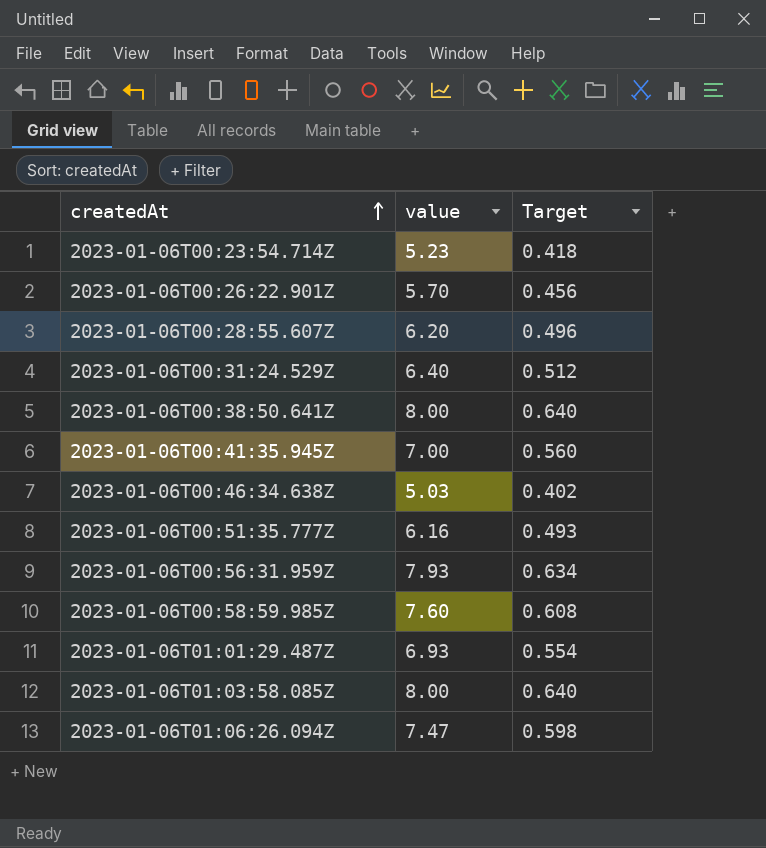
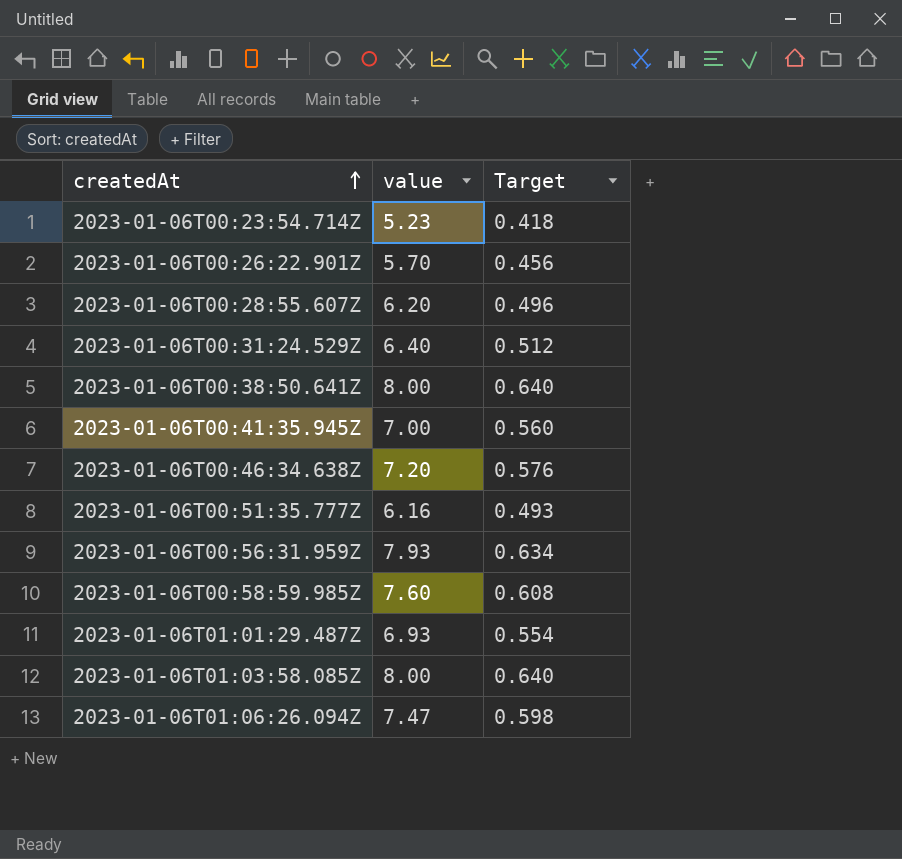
2023-01-06T00:46:34.638Z | value: 5.03 -> 7.20
2023-01-06T00:46:34.638Z | Target: 0.402 -> 0.576

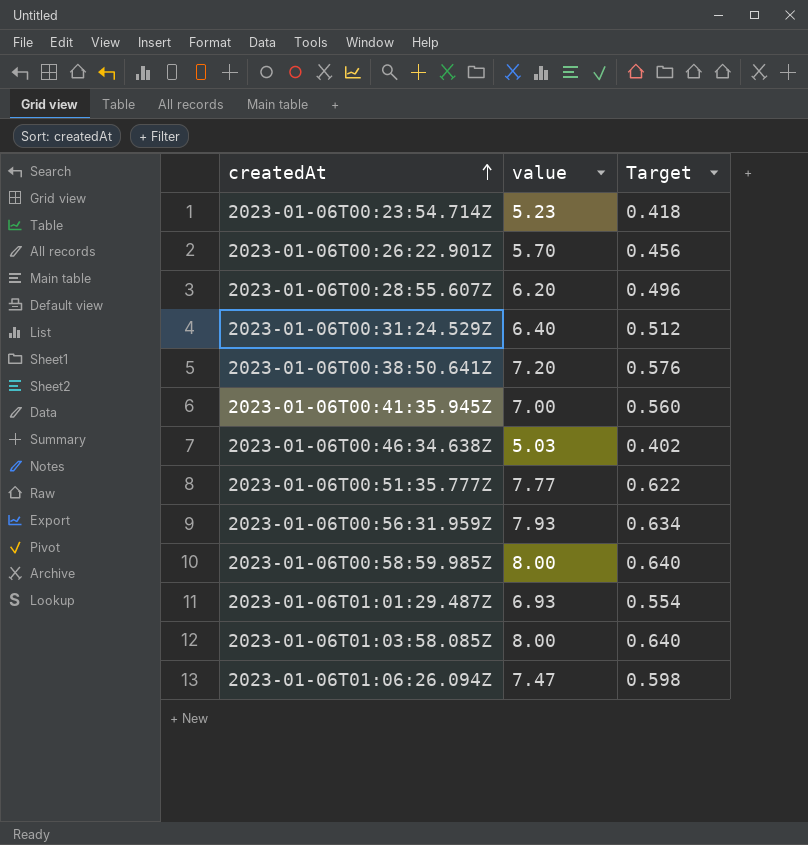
2023-01-06T00:38:50.641Z | value: 8.00 -> 7.20
2023-01-06T00:38:50.641Z | Target: 0.640 -> 0.576
2023-01-06T00:46:34.638Z | value: 7.20 -> 5.03
2023-01-06T00:46:34.638Z | Target: 0.576 -> 0.402
2023-01-06T00:51:35.777Z | value: 6.16 -> 7.77
2023-01-06T00:51:35.777Z | Target: 0.493 -> 0.622
2023-01-06T00:58:59.985Z | value: 7.60 -> 8.00
2023-01-06T00:58:59.985Z | Target: 0.608 -> 0.640

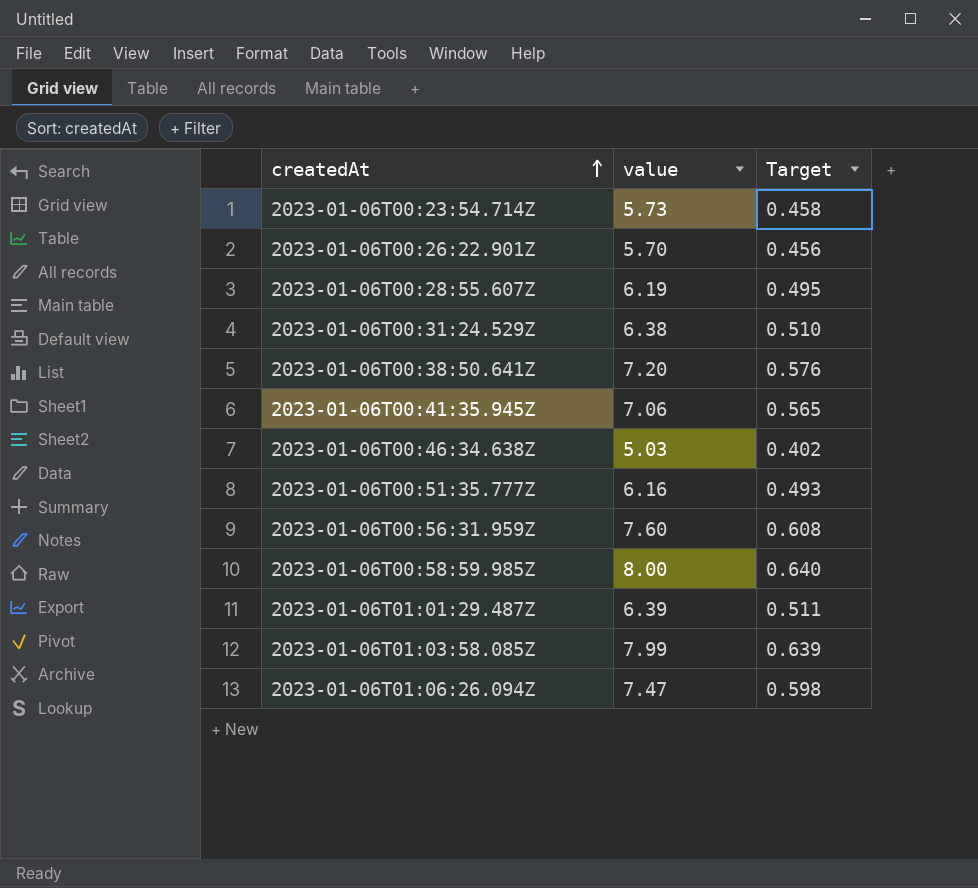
2023-01-06T00:23:54.714Z | value: 5.23 -> 5.73
2023-01-06T00:23:54.714Z | Target: 0.418 -> 0.458
2023-01-06T00:28:55.607Z | value: 6.20 -> 6.19
2023-01-06T00:28:55.607Z | Target: 0.496 -> 0.495
2023-01-06T00:31:24.529Z | value: 6.40 -> 6.38
2023-01-06T00:31:24.529Z | Target: 0.512 -> 0.510
2023-01-06T00:41:35.945Z | value: 7.00 -> 7.06
2023-01-06T00:41:35.945Z | Target: 0.560 -> 0.565
2023-01-06T00:51:35.777Z | value: 7.77 -> 6.16
2023-01-06T00:51:35.777Z | Target: 0.622 -> 0.493
2023-01-06T00:56:31.959Z | value: 7.93 -> 7.60
2023-01-06T00:56:31.959Z | Target: 0.634 -> 0.608
2023-01-06T01:01:29.487Z | value: 6.93 -> 6.39
2023-01-06T01:01:29.487Z | Target: 0.554 -> 0.511
2023-01-06T01:03:58.085Z | value: 8.00 -> 7.99
2023-01-06T01:03:58.085Z | Target: 0.640 -> 0.639

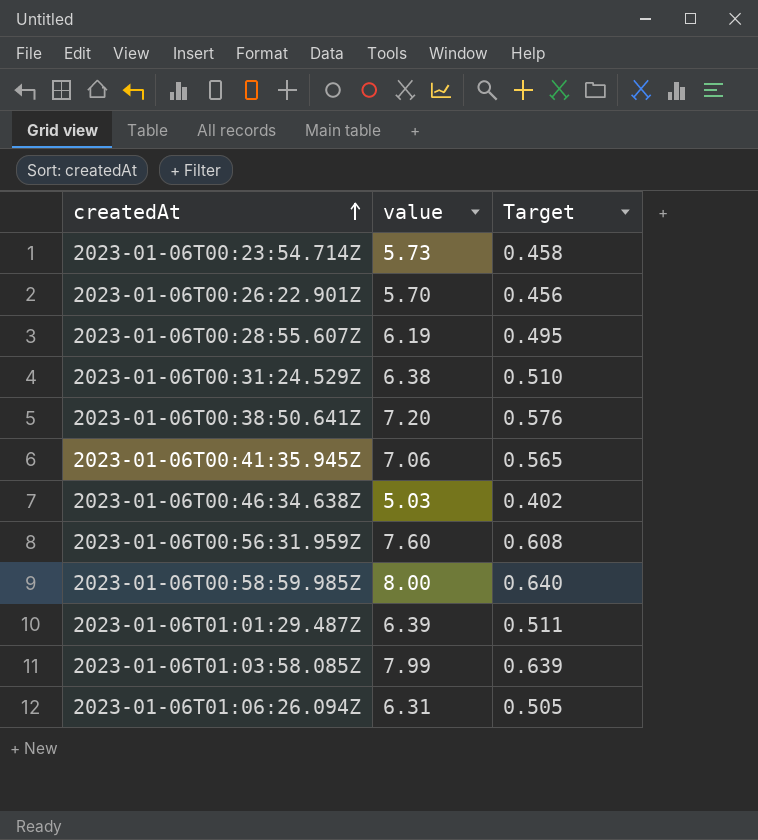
row 2023-01-06T00:51:35.777Z: 6.16 | 0.493 -> none
2023-01-06T01:06:26.094Z | value: 7.47 -> 6.31
2023-01-06T01:06:26.094Z | Target: 0.598 -> 0.505

